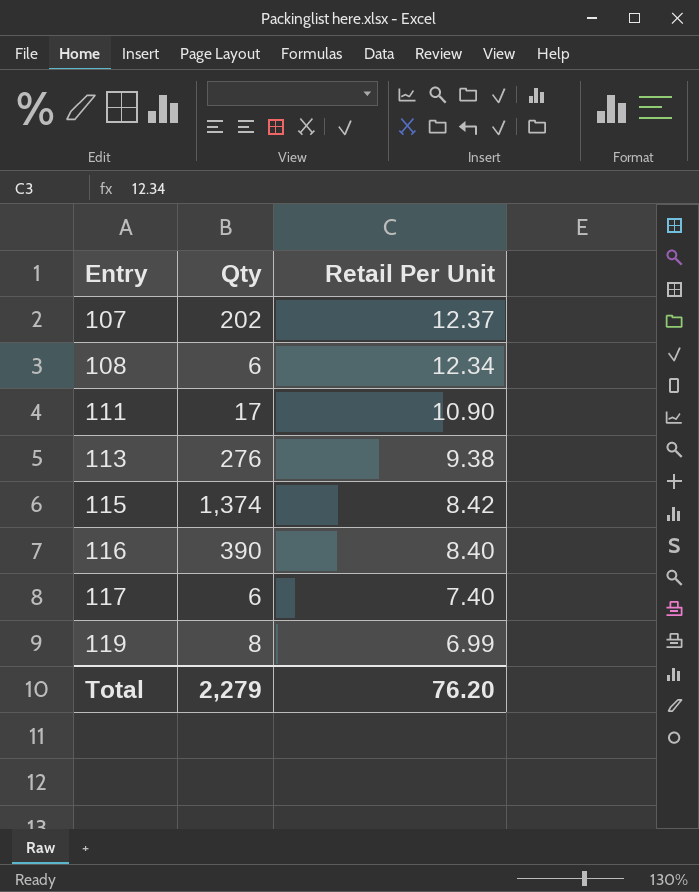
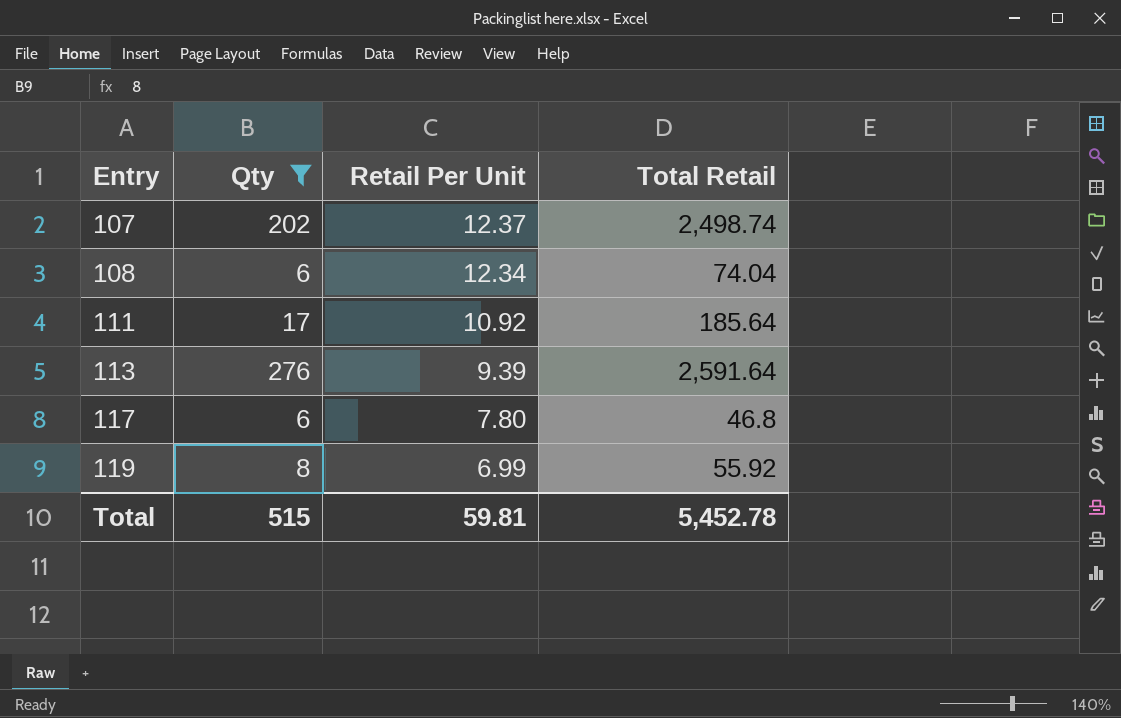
filter: none -> Qty <= 276
column Total Retail | formula: none -> [Qty] * [Retail Per Unit]
111 | Retail Per Unit: 10.90 -> 10.92
113 | Retail Per Unit: 9.38 -> 9.39
117 | Retail Per Unit: 7.40 -> 7.80
Total | Qty: 2,279 -> 515
Total | Retail Per Unit: 76.20 -> 59.81

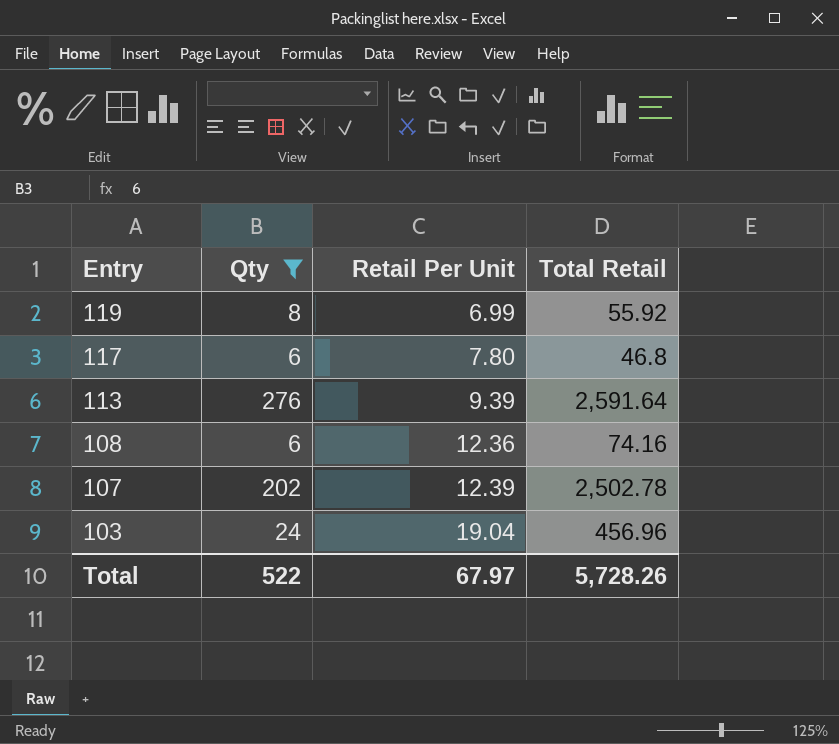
row order: Entry ascending -> Entry descending
row 111: 17 | 10.92 | 185.64 -> none
108 | Retail Per Unit: 12.34 -> 12.36
108 | Total Retail: 74.04 -> 74.16
107 | Retail Per Unit: 12.37 -> 12.39
107 | Total Retail: 2,498.74 -> 2,502.78
row 103: none -> 24 | 19.04 | 456.96
Total | Qty: 515 -> 522
Total | Retail Per Unit: 59.81 -> 67.97
Total | Total Retail: 5,452.78 -> 5,728.26

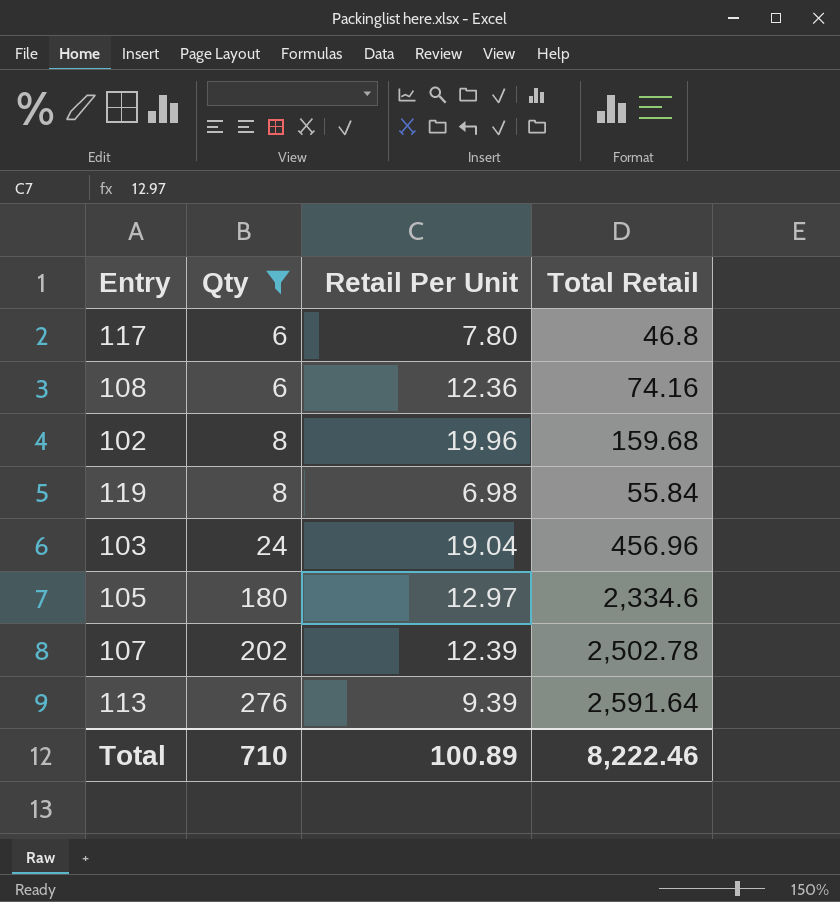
row order: Entry descending -> Qty ascending
row 102: none -> 8 | 19.96 | 159.68
119 | Retail Per Unit: 6.99 -> 6.98
119 | Total Retail: 55.92 -> 55.84
row 105: none -> 180 | 12.97 | 2,334.6
Total | Qty: 522 -> 710
Total | Retail Per Unit: 67.97 -> 100.89
Total | Total Retail: 5,728.26 -> 8,222.46

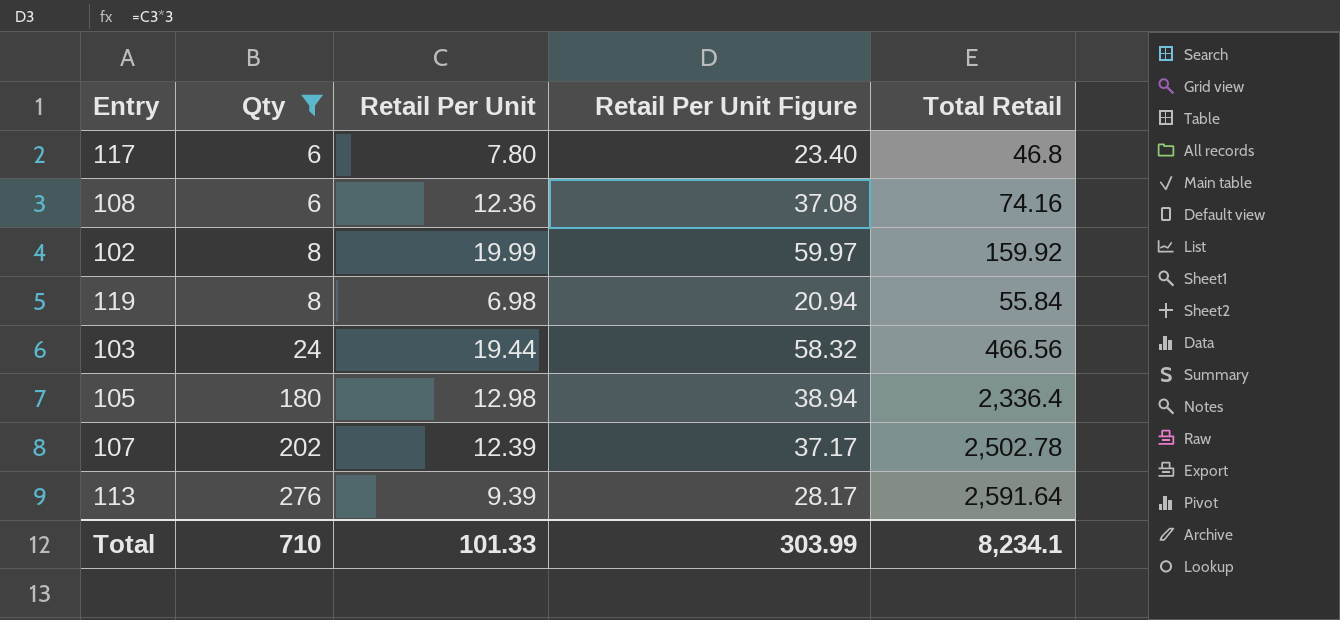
column Retail Per Unit Figure | formula: none -> [Retail Per Unit] * 3
102 | Retail Per Unit: 19.96 -> 19.99
102 | Total Retail: 159.68 -> 159.92
103 | Retail Per Unit: 19.04 -> 19.44
103 | Total Retail: 456.96 -> 466.56
105 | Retail Per Unit: 12.97 -> 12.98
105 | Total Retail: 2,334.6 -> 2,336.4
Total | Retail Per Unit: 100.89 -> 101.33
Total | Total Retail: 8,222.46 -> 8,234.1

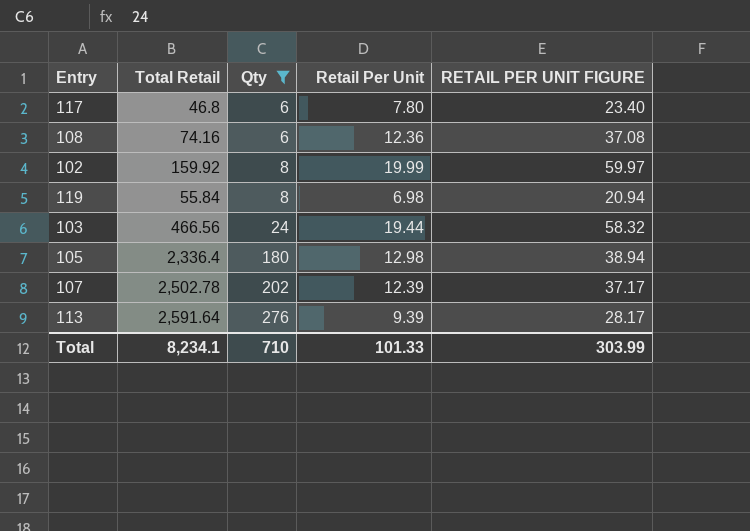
column Total Retail | position: 5 -> 2
column name: Retail Per Unit Figure -> RETAIL PER UNIT FIGURE

